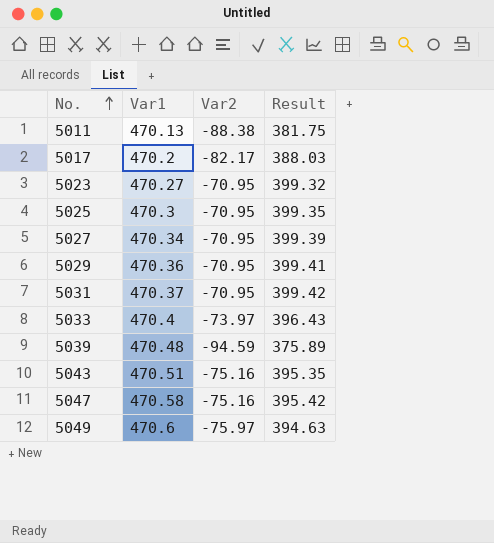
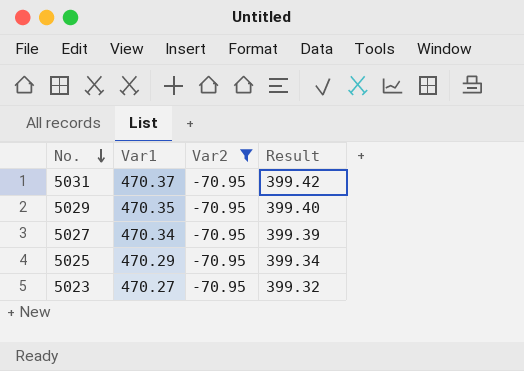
filter: none -> Var2 = -70.95
row order: No. ascending -> No. descending
5029 | Var1: 470.36 -> 470.35
5029 | Result: 399.41 -> 399.40
5025 | Var1: 470.3 -> 470.29
5025 | Result: 399.35 -> 399.34

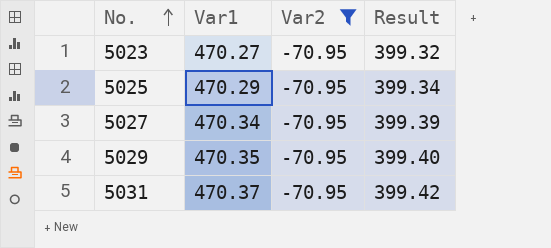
row order: No. descending -> No. ascending

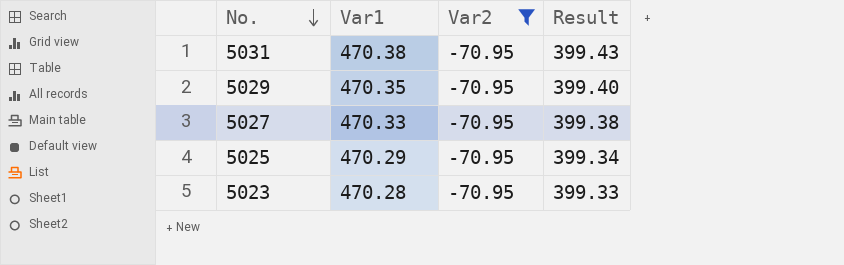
row order: No. ascending -> No. descending
5031 | Var1: 470.37 -> 470.38
5031 | Result: 399.42 -> 399.43
5027 | Var1: 470.34 -> 470.33
5027 | Result: 399.39 -> 399.38
5023 | Var1: 470.27 -> 470.28
5023 | Result: 399.32 -> 399.33

